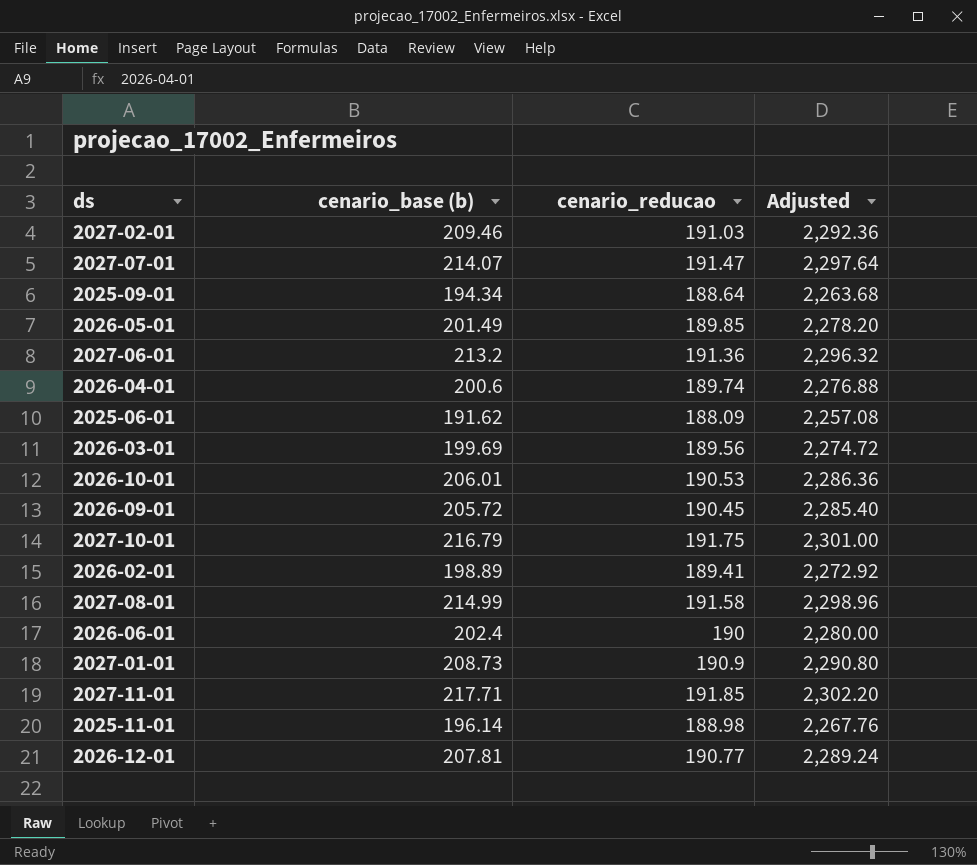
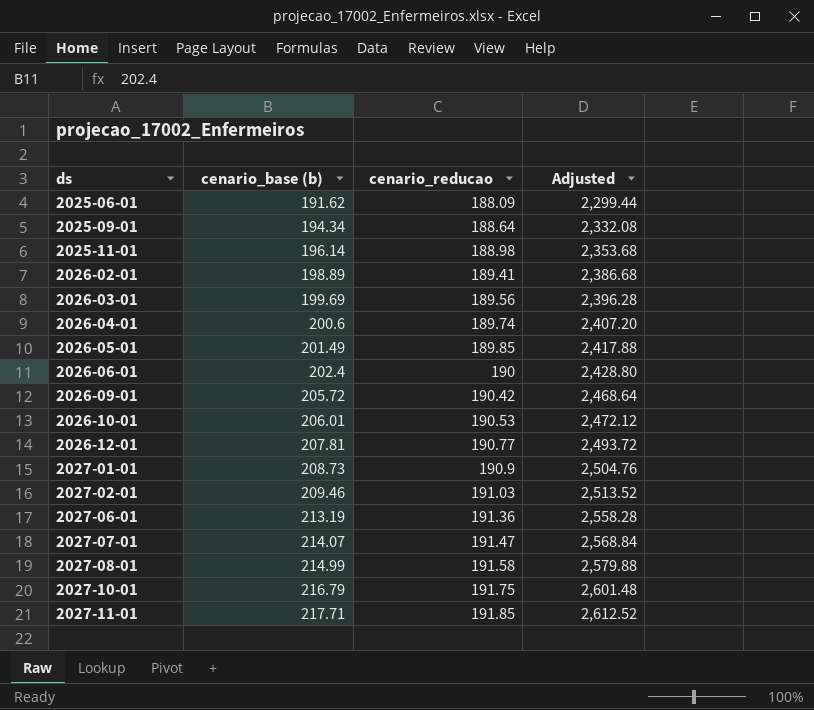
row order: none -> ds ascending
column Adjusted | formula: [cenario_reducao] * 12 -> [cenario_base (b)] * 12
2026-09-01 | cenario_reducao: 190.45 -> 190.42
2027-06-01 | cenario_base (b): 213.2 -> 213.19

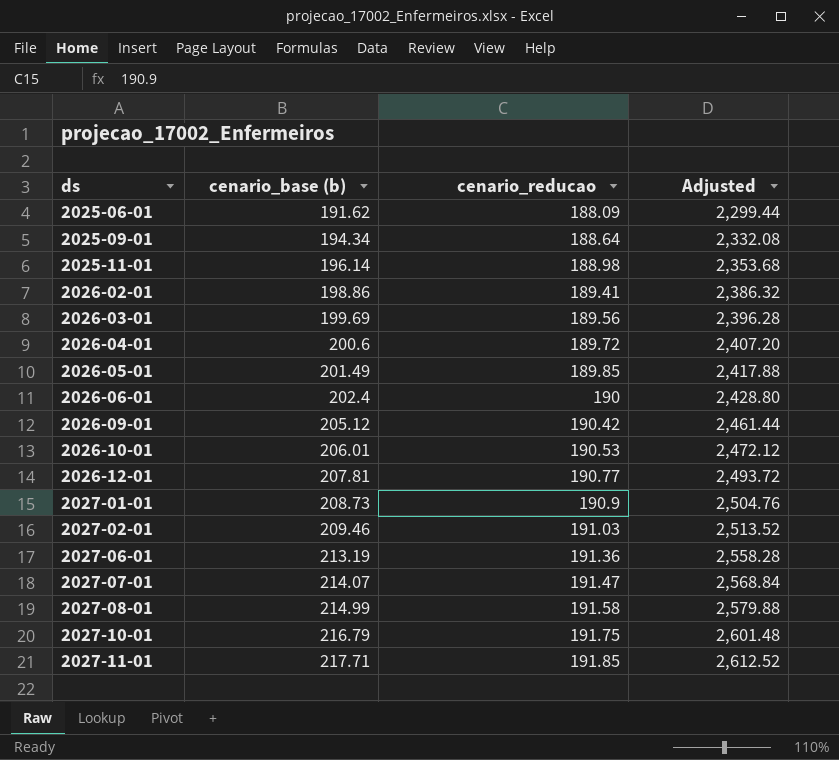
2026-02-01 | cenario_base (b): 198.89 -> 198.86
2026-02-01 | Adjusted: 2,386.68 -> 2,386.32
2026-04-01 | cenario_reducao: 189.74 -> 189.72
2026-09-01 | cenario_base (b): 205.72 -> 205.12
2026-09-01 | Adjusted: 2,468.64 -> 2,461.44

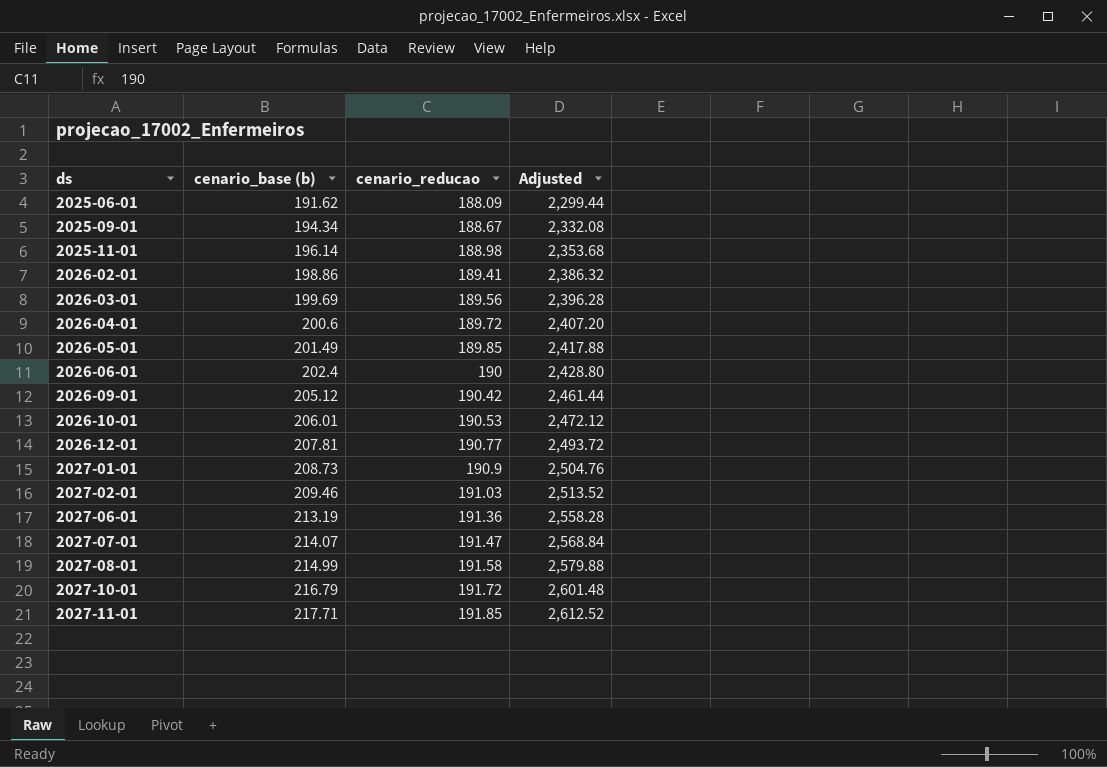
2025-09-01 | cenario_reducao: 188.64 -> 188.67
2027-10-01 | cenario_reducao: 191.75 -> 191.72

